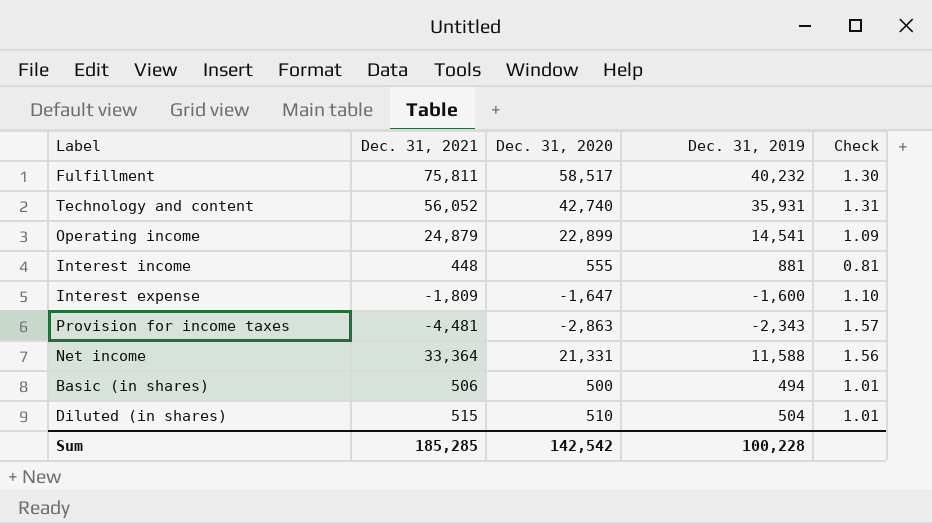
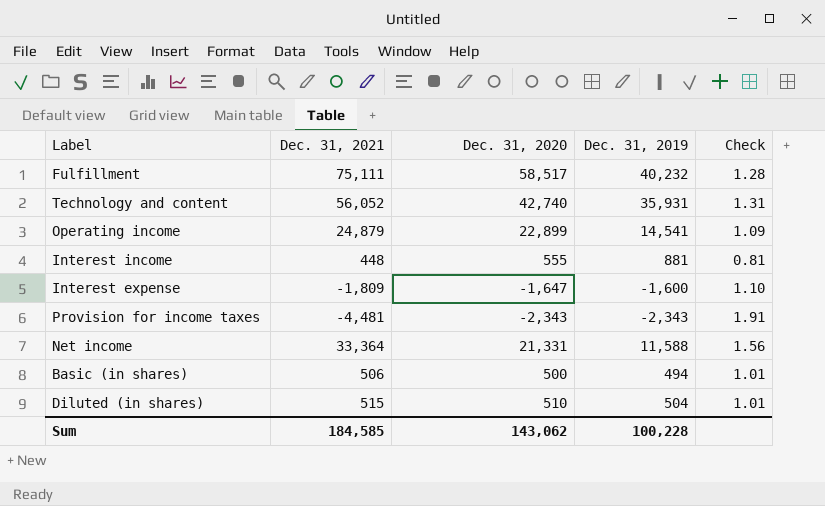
Fulfillment | Dec. 31, 2021: 75,811 -> 75,111
Fulfillment | Check: 1.30 -> 1.28
Provision for income taxes | Dec. 31, 2020: -2,863 -> -2,343
Provision for income taxes | Check: 1.57 -> 1.91
Sum | Dec. 31, 2021: 185,285 -> 184,585
Sum | Dec. 31, 2020: 142,542 -> 143,062

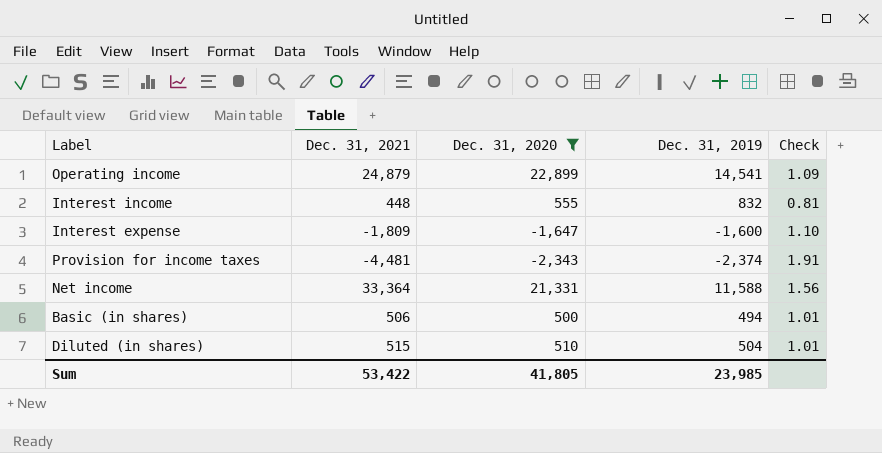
filter: none -> Dec. 31, 2020 <= 22,899
Interest income | Dec. 31, 2019: 881 -> 832
Provision for income taxes | Dec. 31, 2019: -2,343 -> -2,374
Sum | Dec. 31, 2021: 184,585 -> 53,422
Sum | Dec. 31, 2020: 143,062 -> 41,805
Sum | Dec. 31, 2019: 100,228 -> 23,985

